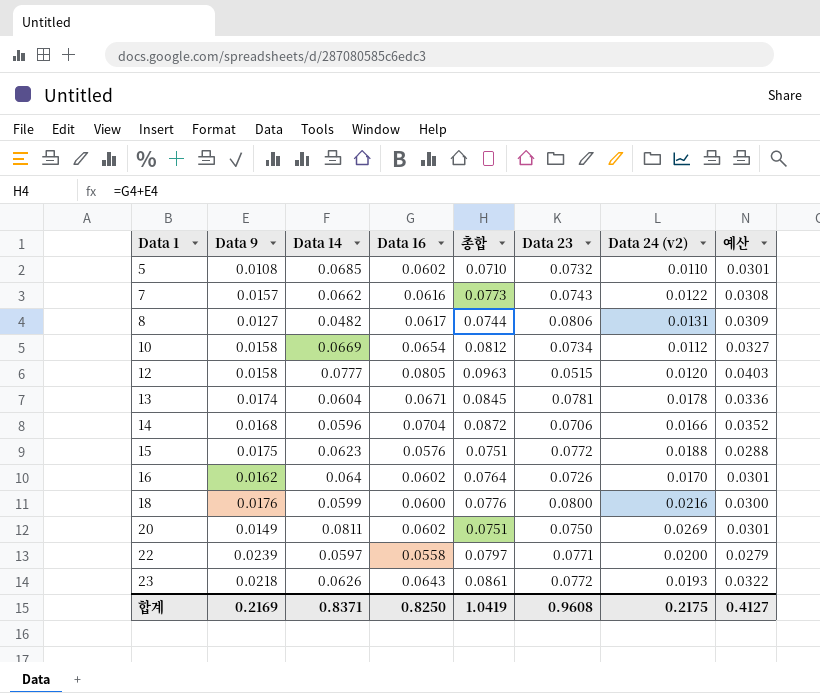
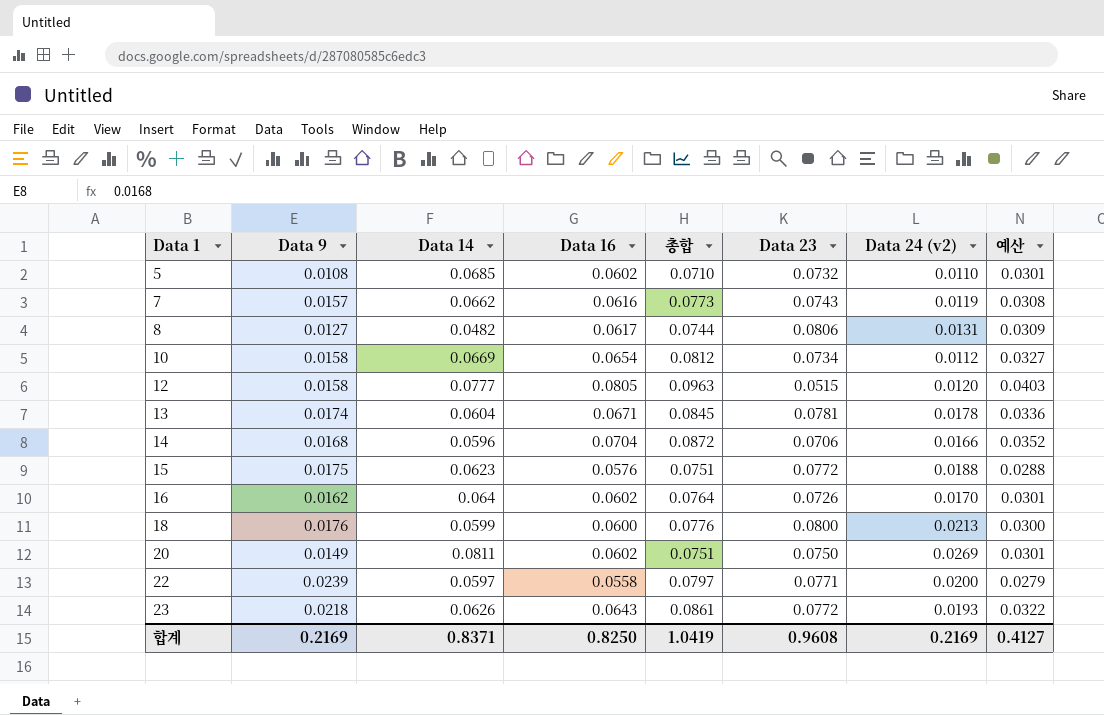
7 | Data 24 (v2): 0.0122 -> 0.0119
18 | Data 24 (v2): 0.0216 -> 0.0213
합계 | Data 24 (v2): 0.2175 -> 0.2169

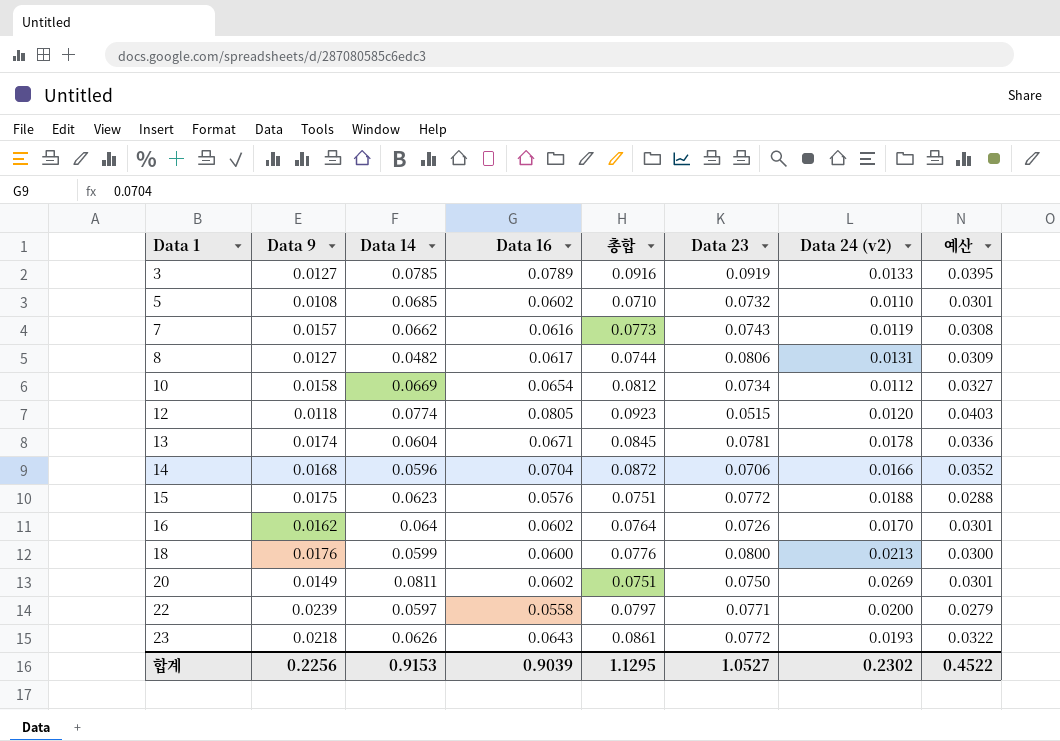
row 3: none -> 0.0127 | 0.0785 | 0.0789 | 0.0916 | 0.0919 | 0.0133 | 0.0395
12 | Data 9: 0.0158 -> 0.0118
12 | Data 14: 0.0777 -> 0.0774
12 | 총합: 0.0963 -> 0.0923
합계 | Data 9: 0.2169 -> 0.2256
합계 | Data 14: 0.8371 -> 0.9153
합계 | Data 16: 0.8250 -> 0.9039
합계 | 총합: 1.0419 -> 1.1295
합계 | Data 23: 0.9608 -> 1.0527
합계 | Data 24 (v2): 0.2169 -> 0.2302
합계 | 예산: 0.4127 -> 0.4522

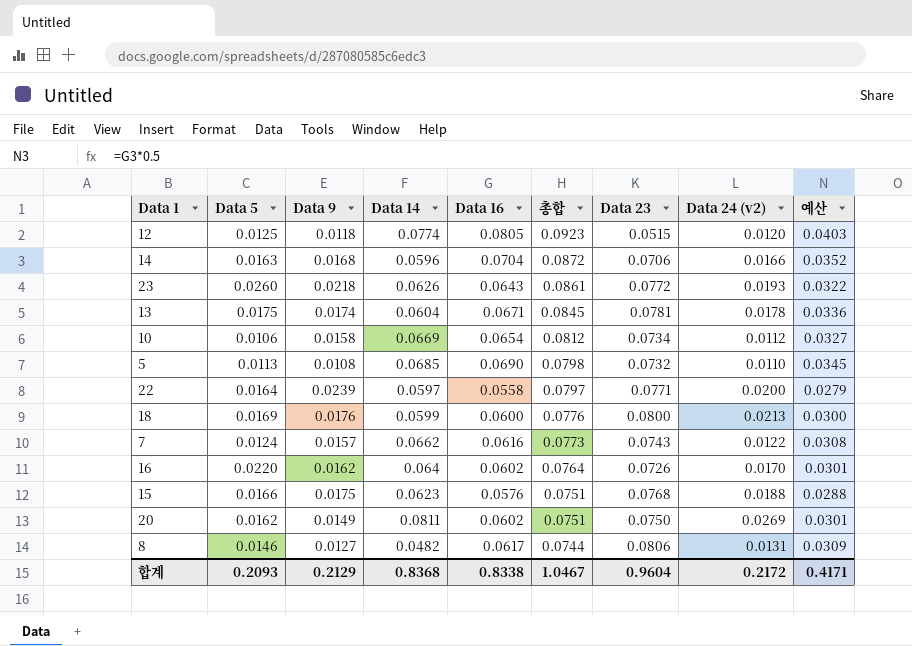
row order: Data 1 ascending -> 총합 descending
column Data 5 | position: none -> 2
row 3: 0.0127 | 0.0785 | 0.0789 | 0.0916 | 0.0919 | 0.0133 | 0.0395 -> none
5 | Data 16: 0.0602 -> 0.0690
5 | 총합: 0.0710 -> 0.0798
5 | 예산: 0.0301 -> 0.0345
7 | Data 24 (v2): 0.0119 -> 0.0122
15 | Data 23: 0.0772 -> 0.0768
합계 | Data 9: 0.2256 -> 0.2129
합계 | Data 14: 0.9153 -> 0.8368
합계 | Data 16: 0.9039 -> 0.8338
합계 | 총합: 1.1295 -> 1.0467
합계 | Data 23: 1.0527 -> 0.9604
합계 | Data 24 (v2): 0.2302 -> 0.2172
합계 | 예산: 0.4522 -> 0.4171

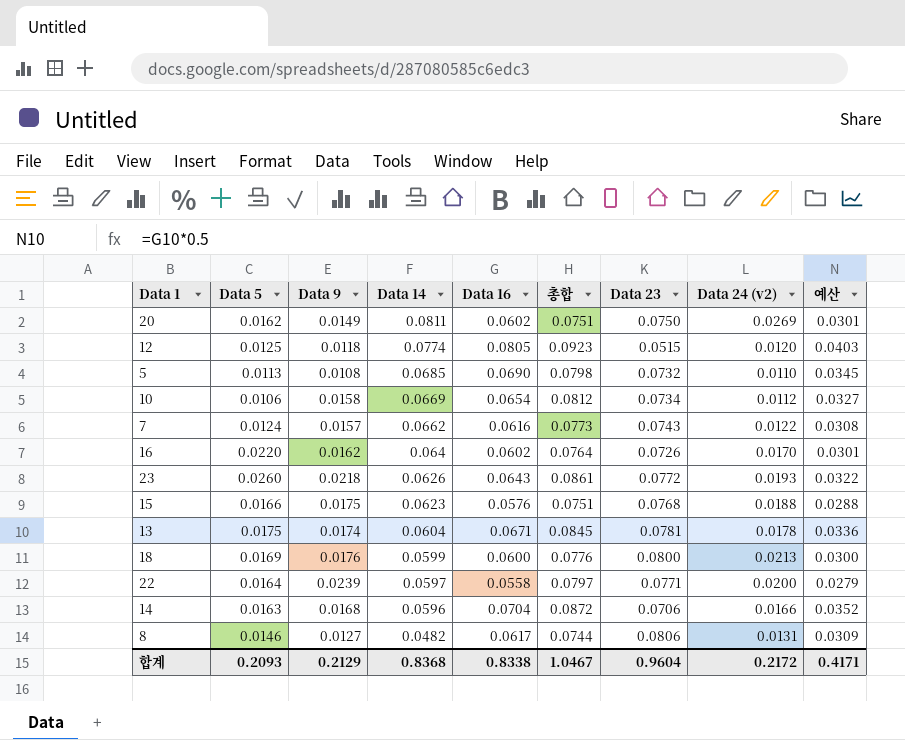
row order: 총합 descending -> Data 14 descending

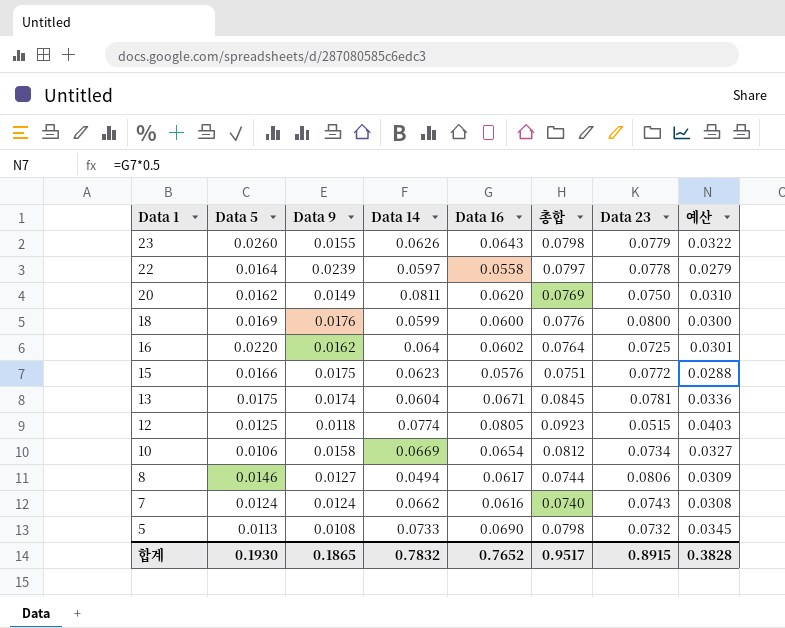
row order: Data 14 descending -> Data 1 descending
column Data 24 (v2) | position: 8 -> none
row 14: 0.0163 | 0.0168 | 0.0596 | 0.0704 | 0.0872 | 0.0706 | 0.0166 | 0.0352 -> none
23 | Data 9: 0.0218 -> 0.0155
23 | 총합: 0.0861 -> 0.0798
23 | Data 23: 0.0772 -> 0.0779
22 | Data 23: 0.0771 -> 0.0778
20 | Data 16: 0.0602 -> 0.0620
20 | 총합: 0.0751 -> 0.0769
20 | 예산: 0.0301 -> 0.0310
16 | Data 23: 0.0726 -> 0.0725
15 | Data 23: 0.0768 -> 0.0772
8 | Data 14: 0.0482 -> 0.0494
7 | Data 9: 0.0157 -> 0.0124
7 | 총합: 0.0773 -> 0.0740
5 | Data 14: 0.0685 -> 0.0733
합계 | Data 5: 0.2093 -> 0.1930
합계 | Data 9: 0.2129 -> 0.1865
합계 | Data 14: 0.8368 -> 0.7832
합계 | Data 16: 0.8338 -> 0.7652
합계 | 총합: 1.0467 -> 0.9517
합계 | Data 23: 0.9604 -> 0.8915
합계 | 예산: 0.4171 -> 0.3828

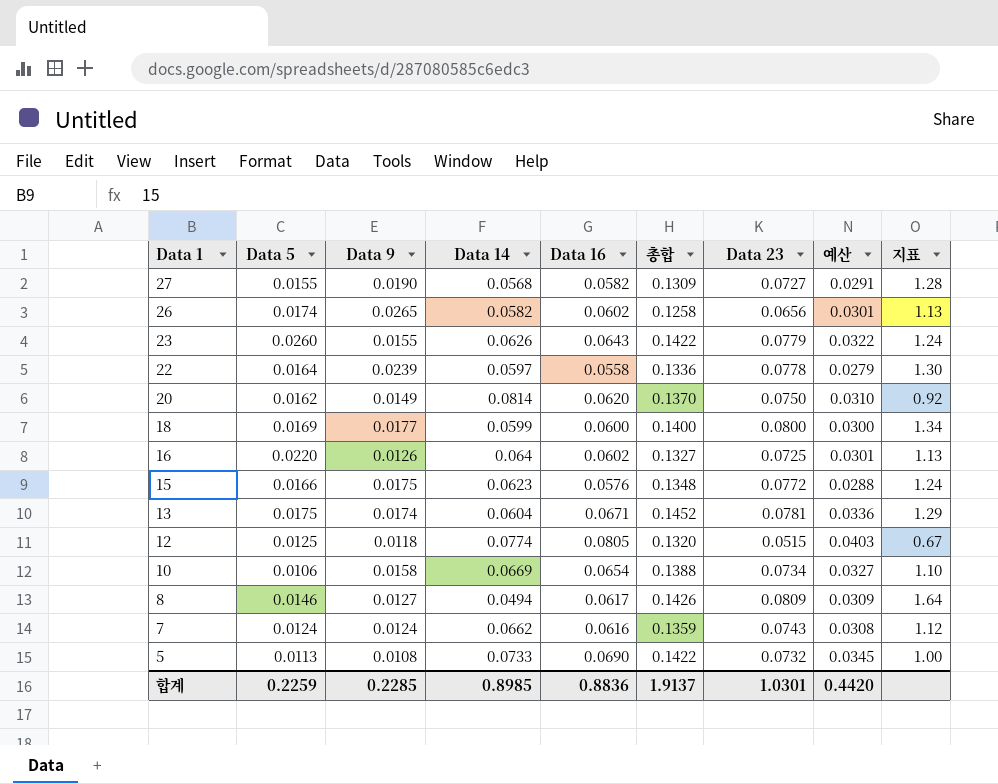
column 총합 | formula: [Data 9] + [Data 16] -> [Data 16] + [Data 23]
column 지표 | formula: none -> [Data 23] / [Data 14]
row 27: none -> 0.0155 | 0.0190 | 0.0568 | 0.0582 | 0.1309 | 0.0727 | 0.0291 | 1.28
row 26: none -> 0.0174 | 0.0265 | 0.0582 | 0.0602 | 0.1258 | 0.0656 | 0.0301 | 1.13
20 | Data 14: 0.0811 -> 0.0814
18 | Data 9: 0.0176 -> 0.0177
16 | Data 9: 0.0162 -> 0.0126
8 | Data 23: 0.0806 -> 0.0809
합계 | Data 5: 0.1930 -> 0.2259
합계 | Data 9: 0.1865 -> 0.2285
합계 | Data 14: 0.7832 -> 0.8985
합계 | Data 16: 0.7652 -> 0.8836
합계 | 총합: 0.9517 -> 1.9137
합계 | Data 23: 0.8915 -> 1.0301
합계 | 예산: 0.3828 -> 0.4420

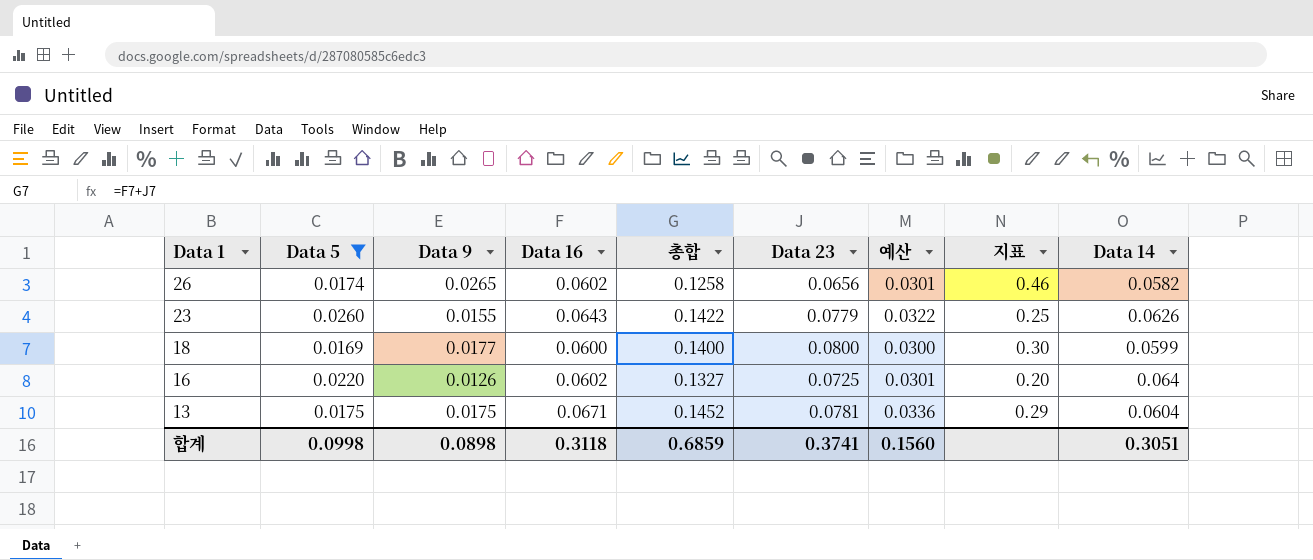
filter: none -> Data 5 >= 0.0169
column 지표 | formula: [Data 23] / [Data 14] -> [Data 9] / [Data 14]
column Data 14 | position: 4 -> 9
13 | Data 9: 0.0174 -> 0.0175
합계 | Data 5: 0.2259 -> 0.0998
합계 | Data 9: 0.2285 -> 0.0898
합계 | Data 16: 0.8836 -> 0.3118
합계 | 총합: 1.9137 -> 0.6859
합계 | Data 23: 1.0301 -> 0.3741
합계 | 예산: 0.4420 -> 0.1560
합계 | Data 14: 0.8985 -> 0.3051

